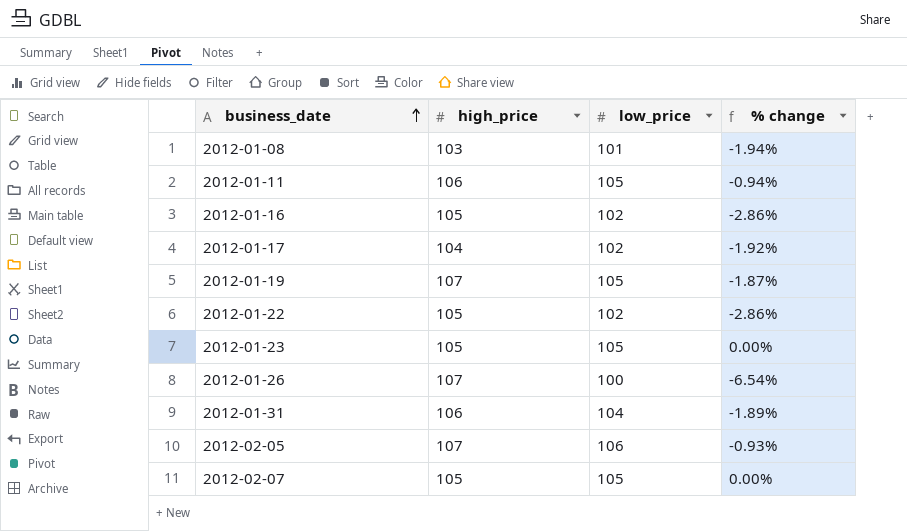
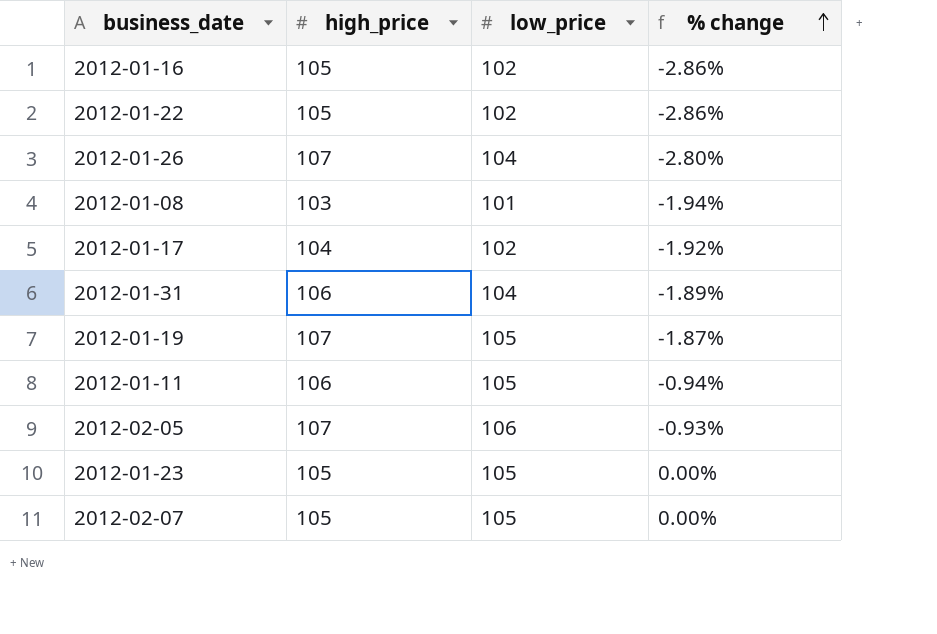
row order: business_date ascending -> % change ascending
2012-01-26 | low_price: 100 -> 104
2012-01-26 | % change: -6.54% -> -2.80%

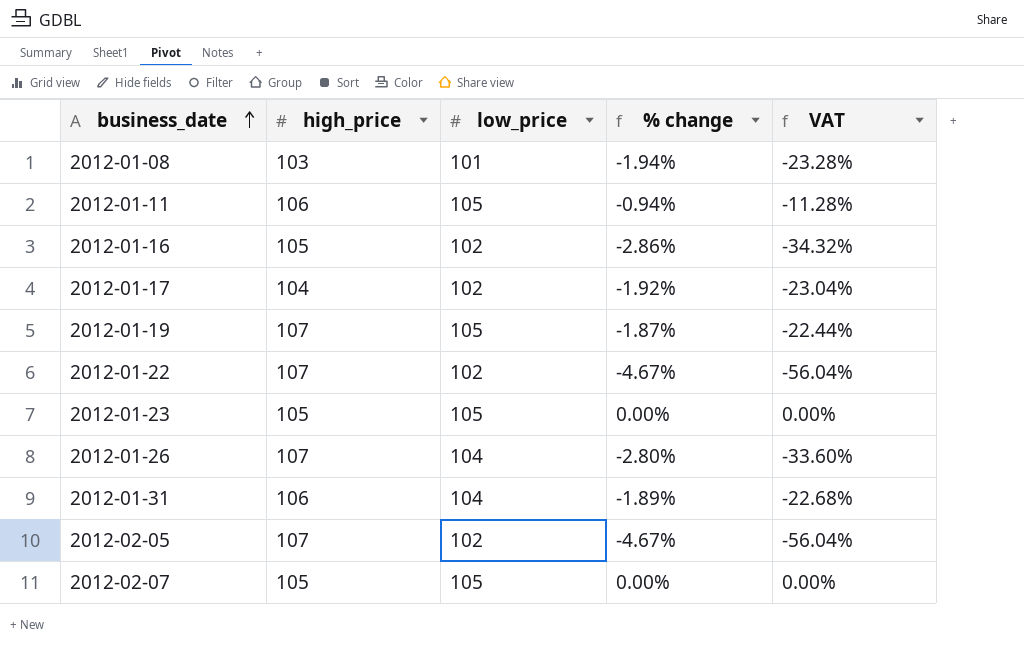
row order: % change ascending -> business_date ascending
column VAT | formula: none -> [% change] * 12
2012-01-22 | high_price: 105 -> 107
2012-01-22 | % change: -2.86% -> -4.67%
2012-02-05 | low_price: 106 -> 102
2012-02-05 | % change: -0.93% -> -4.67%

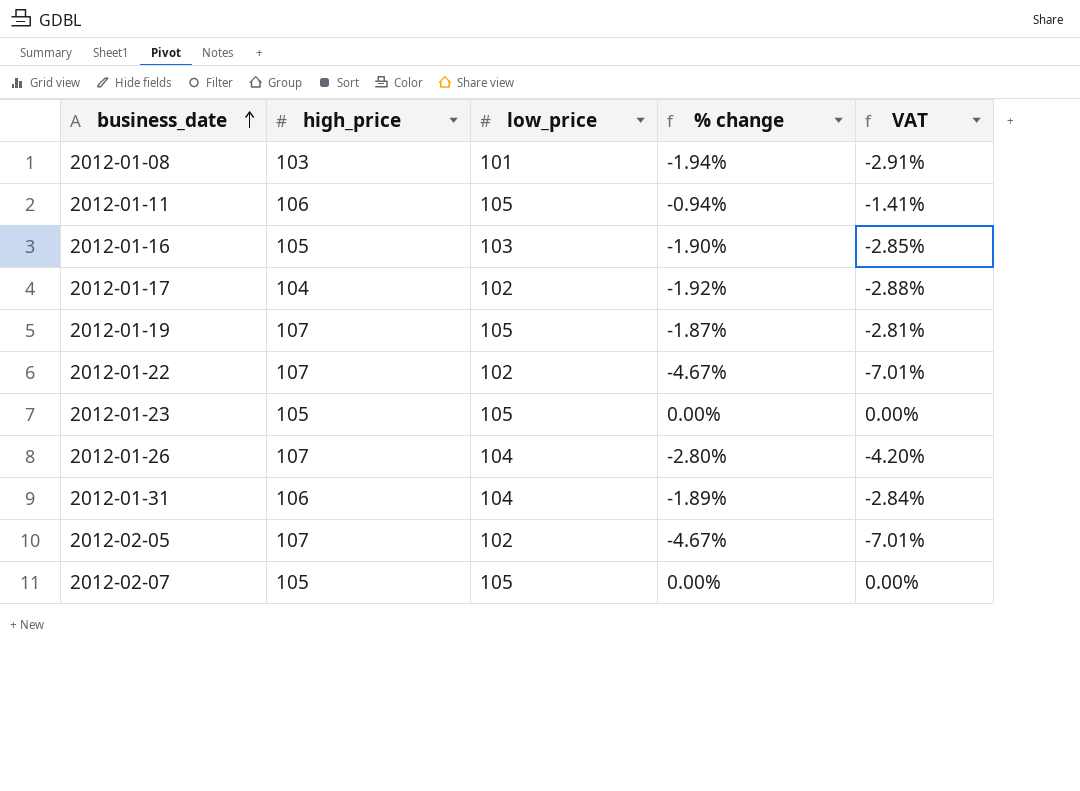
column VAT | formula: [% change] * 12 -> [% change] * 1.5
2012-01-16 | low_price: 102 -> 103
2012-01-16 | % change: -2.86% -> -1.90%

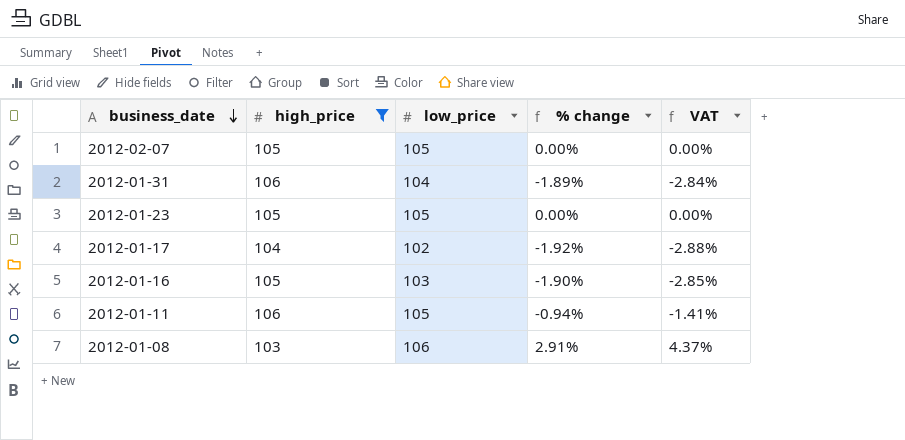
filter: none -> high_price != 107
row order: business_date ascending -> business_date descending
2012-01-08 | low_price: 101 -> 106
2012-01-08 | % change: -1.94% -> 2.91%
2012-01-08 | VAT: -2.91% -> 4.37%

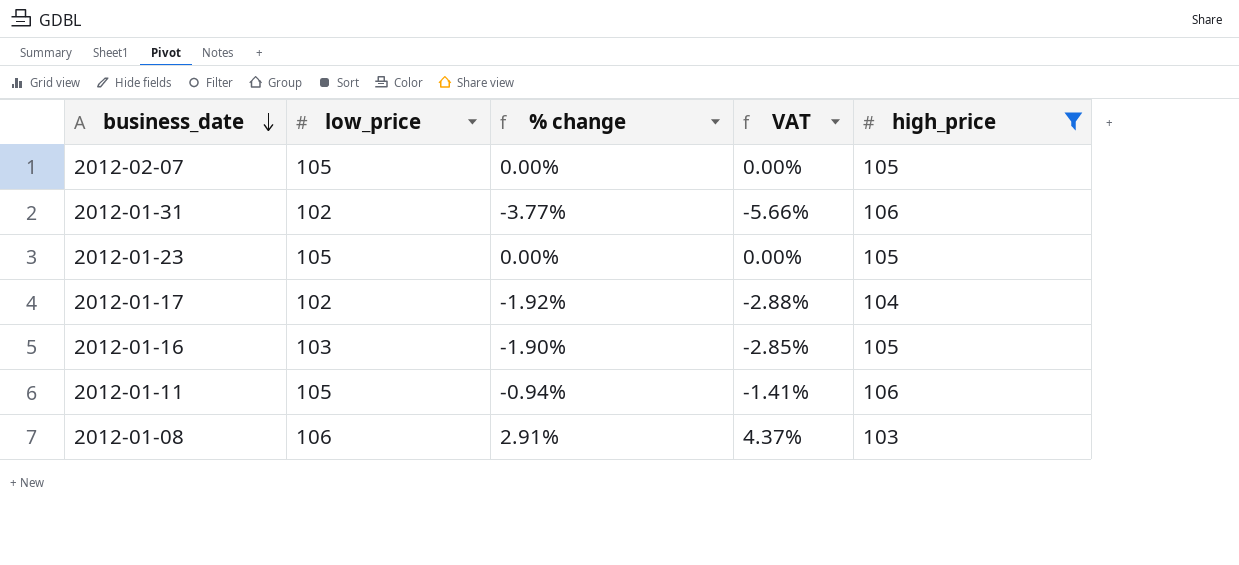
column high_price | position: 2 -> 5
2012-01-31 | low_price: 104 -> 102
2012-01-31 | % change: -1.89% -> -3.77%
2012-01-31 | VAT: -2.84% -> -5.66%

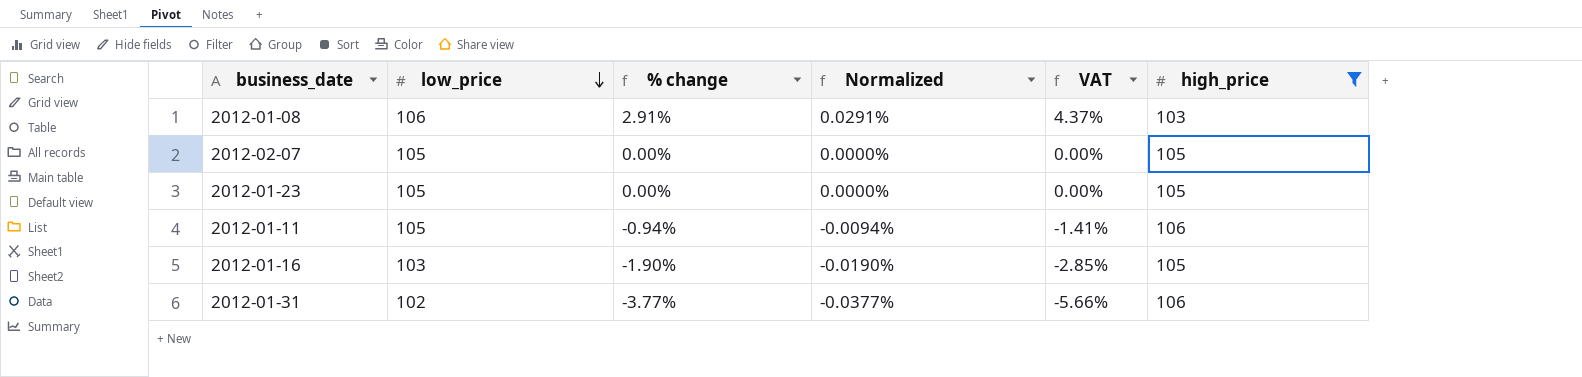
row order: business_date descending -> low_price descending
column Normalized | formula: none -> [% change] * 0.01
row 2012-01-17: 102 | -1.92% | -2.88% | 104 -> none

